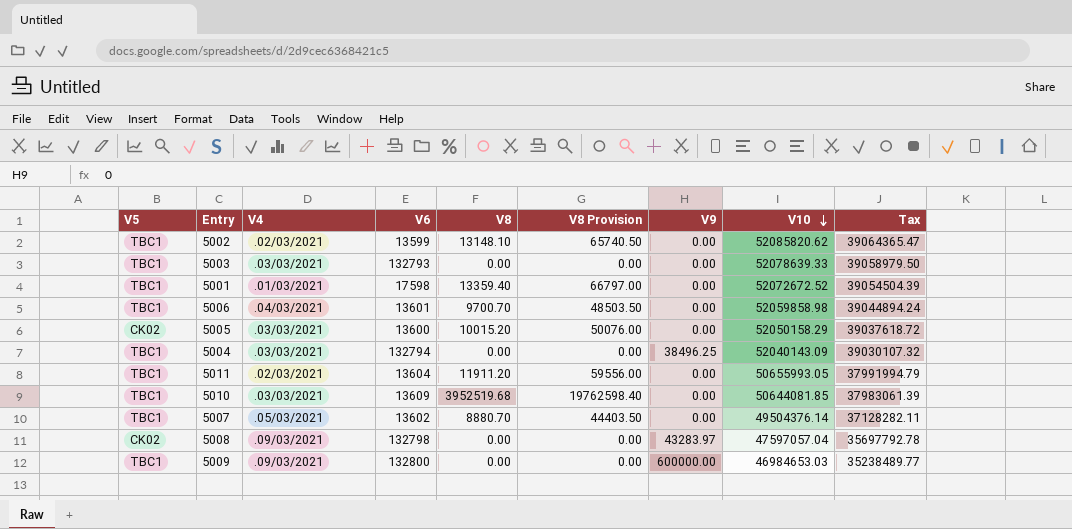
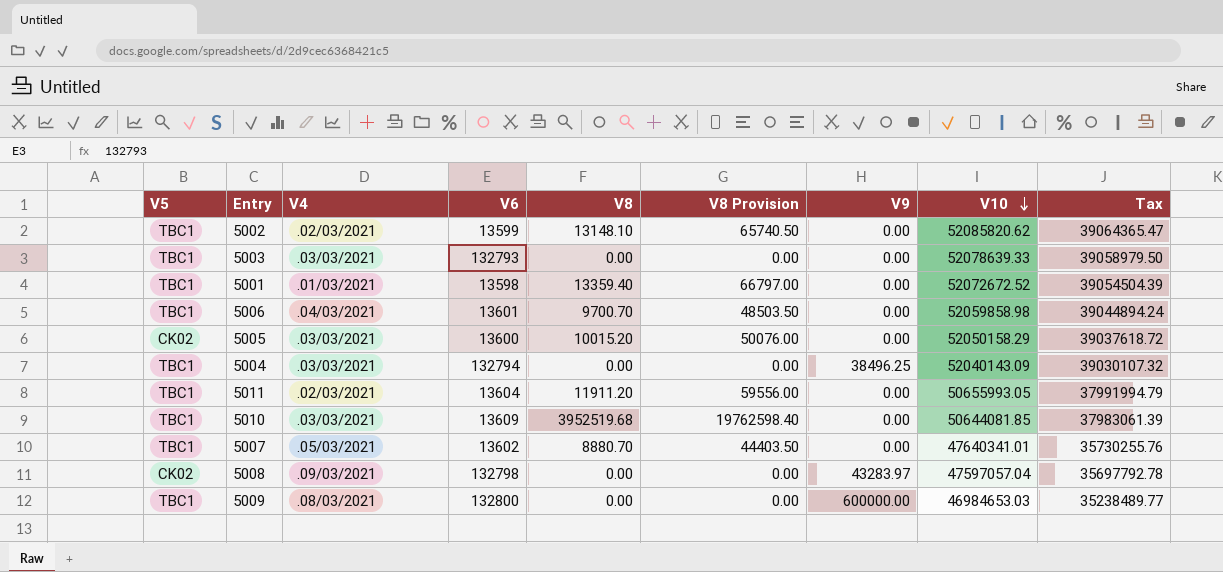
5001 | V6: 17598 -> 13598
5007 | V10: 49504376.14 -> 47640341.01
5007 | Tax: 37128282.11 -> 35730255.76
5009 | V4: .09/03/2021 -> .08/03/2021

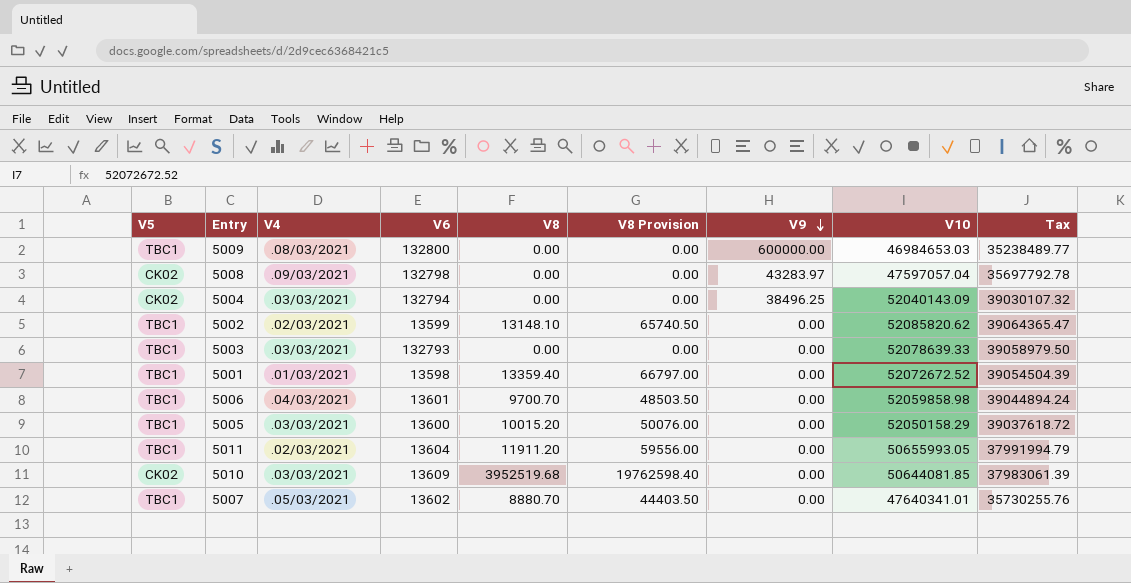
row order: V10 descending -> V9 descending
5004 | V5: TBC1 -> CK02
5005 | V5: CK02 -> TBC1
5010 | V5: TBC1 -> CK02

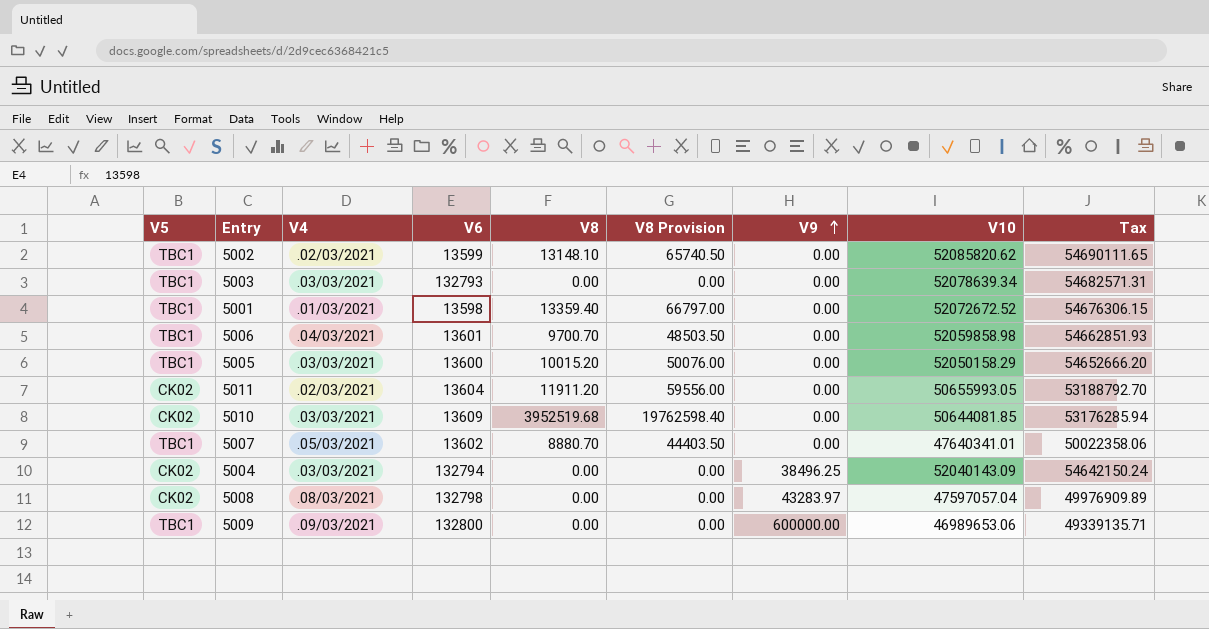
row order: V9 descending -> V9 ascending
column Tax | formula: [V10] * 0.75 -> [V10] * 1.05
5003 | V10: 52078639.33 -> 52078639.34
5011 | V5: TBC1 -> CK02
5008 | V4: .09/03/2021 -> .08/03/2021
5009 | V4: .08/03/2021 -> .09/03/2021
5009 | V10: 46984653.03 -> 46989653.06

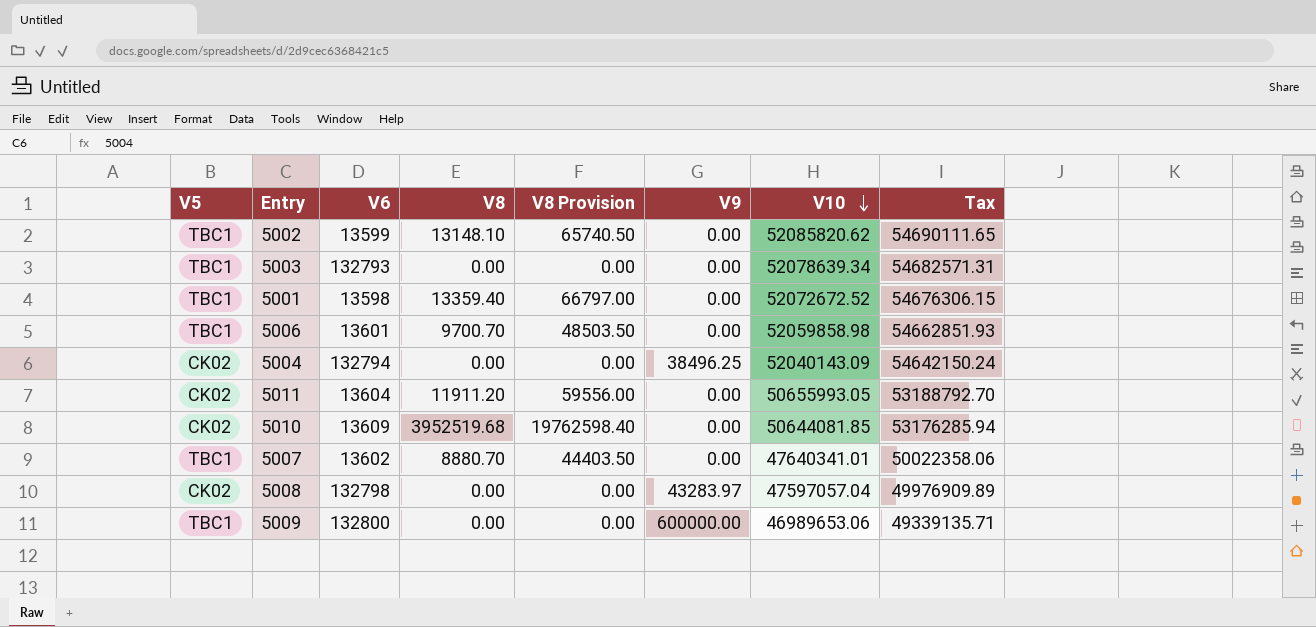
row order: V9 ascending -> V10 descending
column V4 | position: 3 -> none
row 5005: TBC1 | .03/03/2021 | 13600 | 10015.20 | 50076.00 | 0.00 | 52050158.29 | 54652666.20 -> none

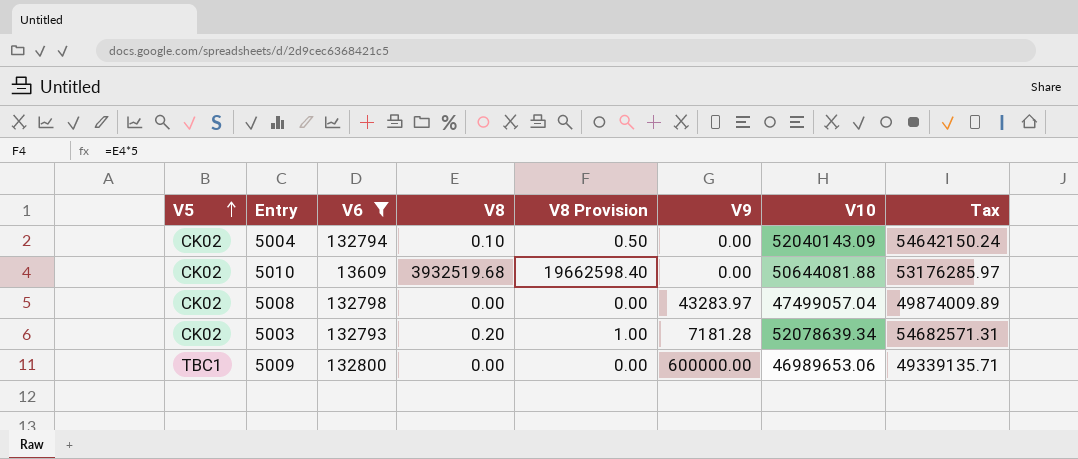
filter: none -> V6 >= 13609
row order: V10 descending -> V5 ascending
5004 | V8: 0.00 -> 0.10
5004 | V8 Provision: 0.00 -> 0.50
5004 | V9: 38496.25 -> 0.00
5010 | V8: 3952519.68 -> 3932519.68
5010 | V8 Provision: 19762598.40 -> 19662598.40
5010 | V10: 50644081.85 -> 50644081.88
5010 | Tax: 53176285.94 -> 53176285.97
5008 | V10: 47597057.04 -> 47499057.04
5008 | Tax: 49976909.89 -> 49874009.89
5003 | V5: TBC1 -> CK02
5003 | V8: 0.00 -> 0.20
5003 | V8 Provision: 0.00 -> 1.00
5003 | V9: 0.00 -> 7181.28

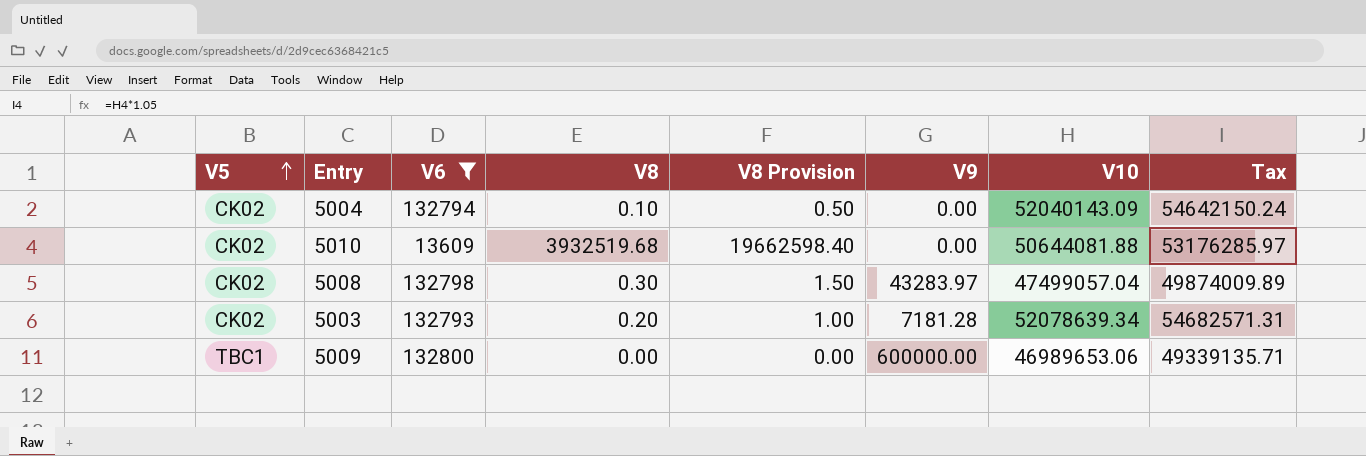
5008 | V8: 0.00 -> 0.30
5008 | V8 Provision: 0.00 -> 1.50

